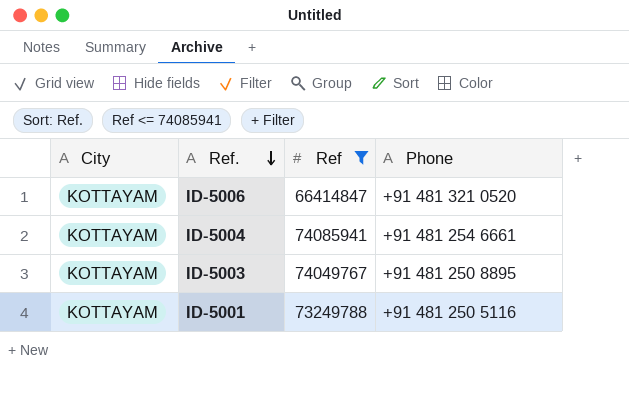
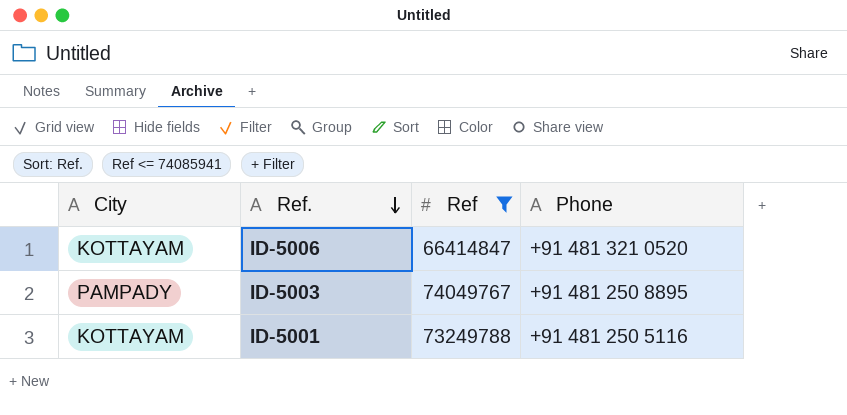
row ID-5004: KOTTAYAM | 74085941 | +91 481 254 6661 -> none
ID-5003 | City: KOTTAYAM -> PAMPADY

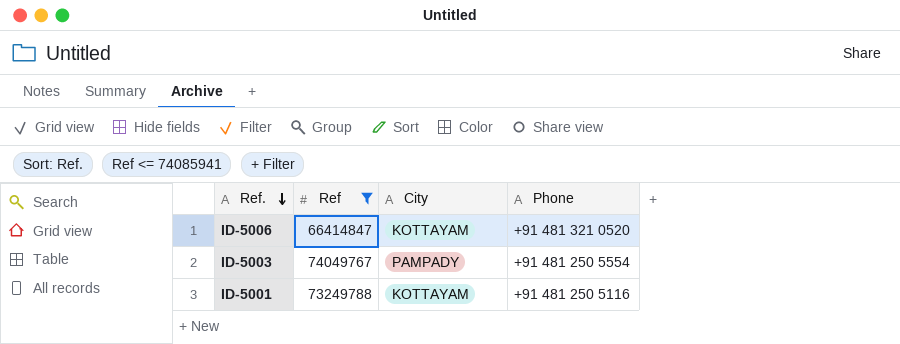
column City | position: 1 -> 3
ID-5003 | Phone: +91 481 250 8895 -> +91 481 250 5554

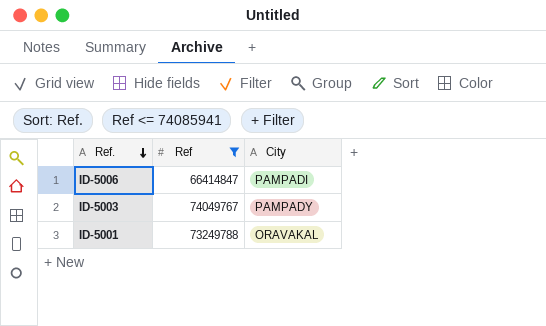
column Phone | position: 4 -> none
ID-5006 | City: KOTTAYAM -> PAMPADI
ID-5001 | City: KOTTAYAM -> ORAVAKAL

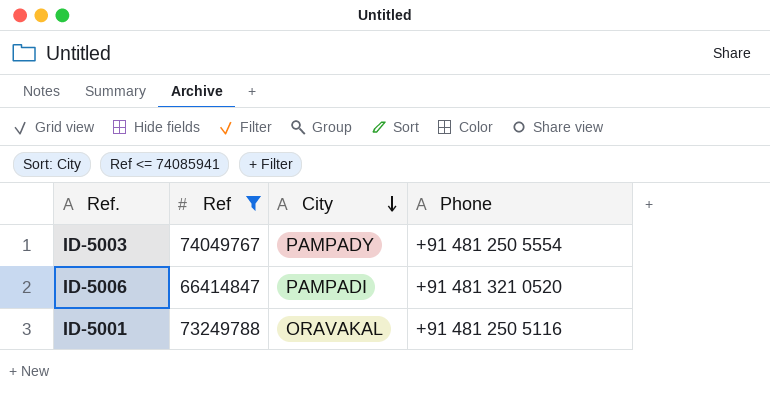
row order: Ref. descending -> City descending
column Phone | position: none -> 4

